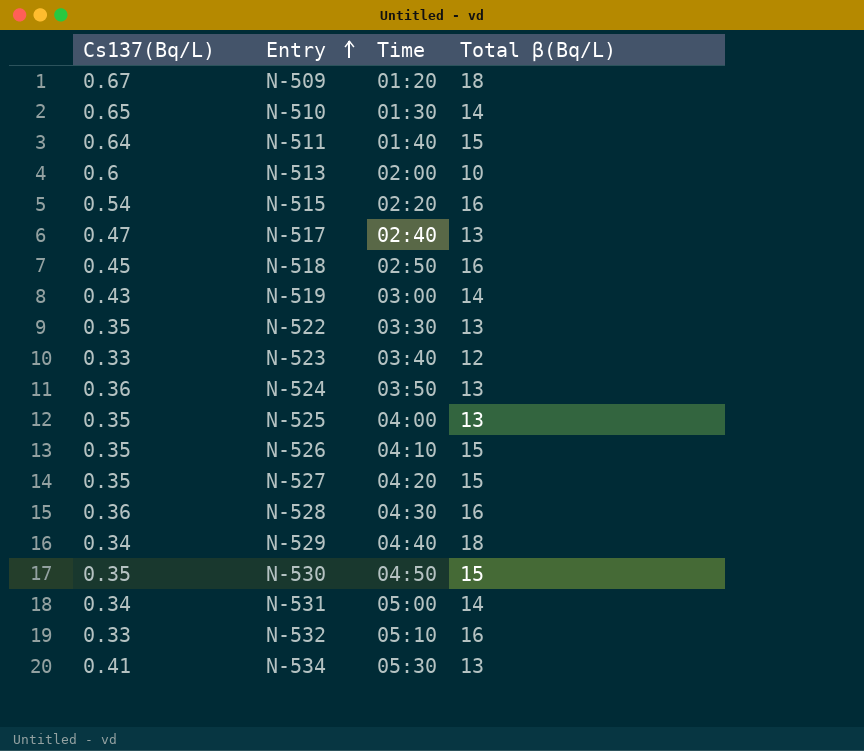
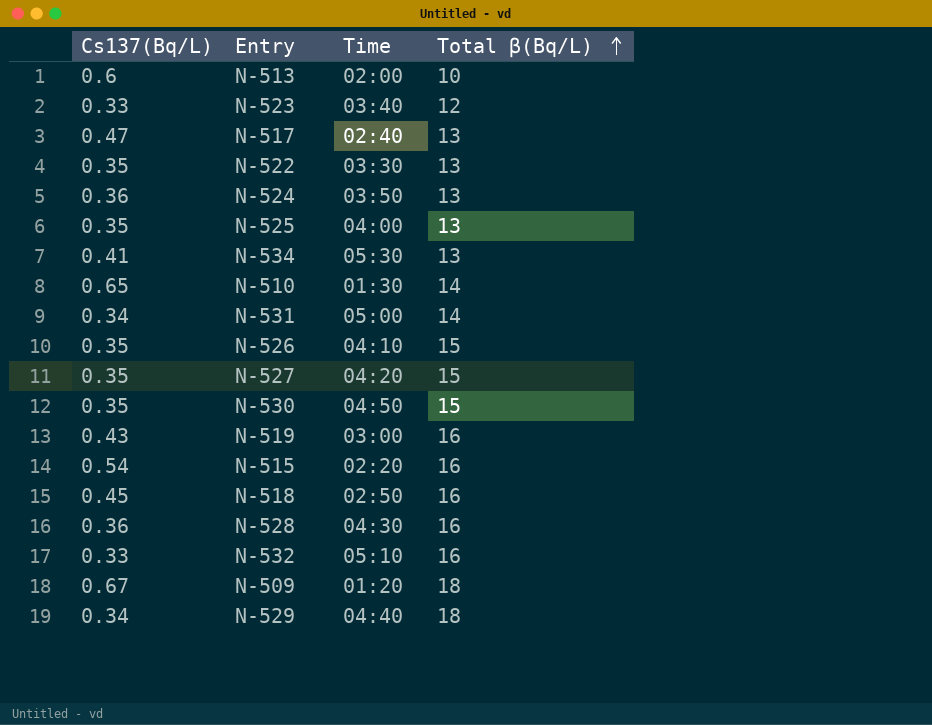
row order: Entry ascending -> Total β(Bq/L) ascending
row N-511: 0.64 | 01:40 | 15 -> none
N-519 | Total β(Bq/L): 14 -> 16

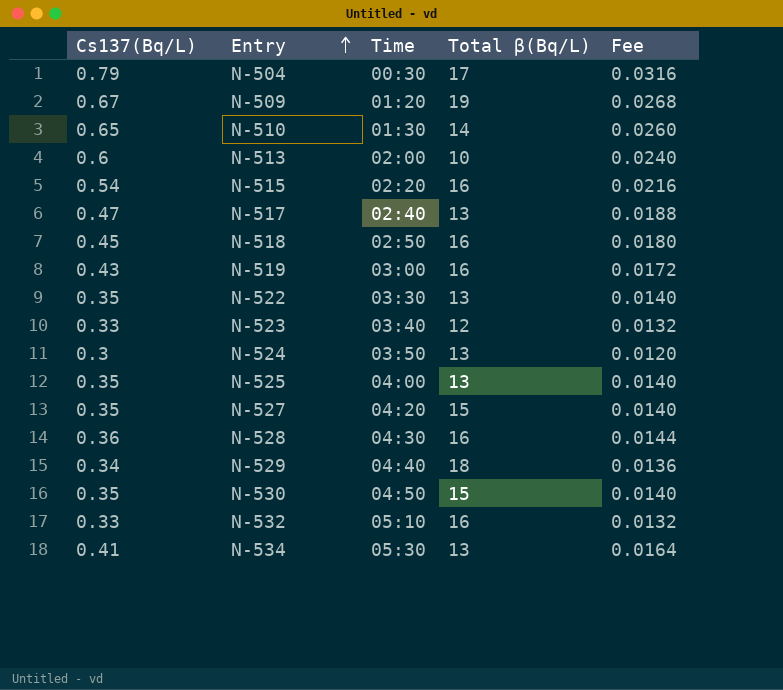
row order: Total β(Bq/L) ascending -> Entry ascending
column Fee | formula: none -> [Cs137(Bq/L)] * 0.04
row N-531: 0.34 | 05:00 | 14 -> none
row N-526: 0.35 | 04:10 | 15 -> none
row N-504: none -> 0.79 | 00:30 | 17 | 0.0316
N-509 | Total β(Bq/L): 18 -> 19
N-524 | Cs137(Bq/L): 0.36 -> 0.3

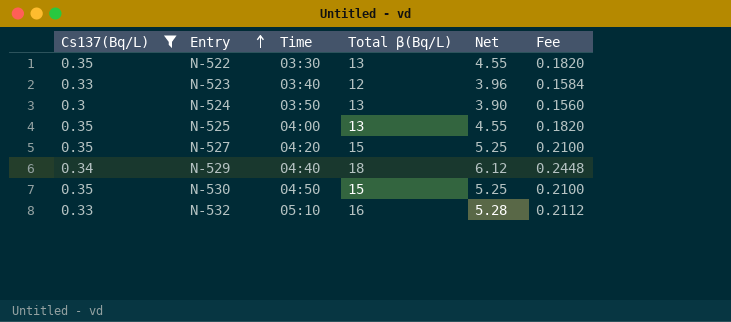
filter: none -> Cs137(Bq/L) <= 0.35
column Net | formula: none -> [Cs137(Bq/L)] * [Total β(Bq/L)]
column Fee | formula: [Cs137(Bq/L)] * 0.04 -> [Net] * 0.04

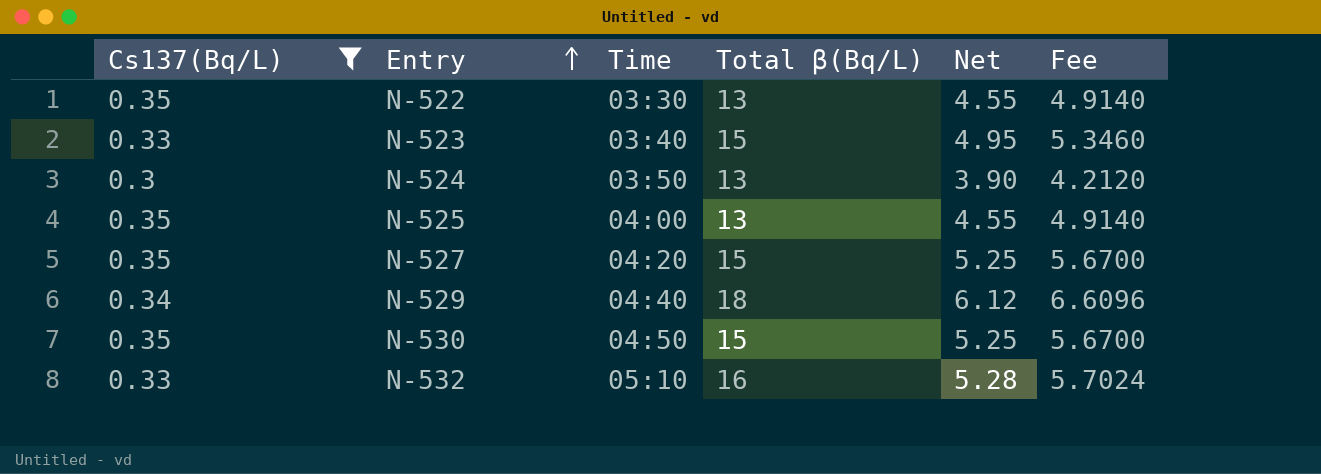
column Fee | formula: [Net] * 0.04 -> [Net] * 1.08
N-523 | Total β(Bq/L): 12 -> 15
N-523 | Net: 3.96 -> 4.95

